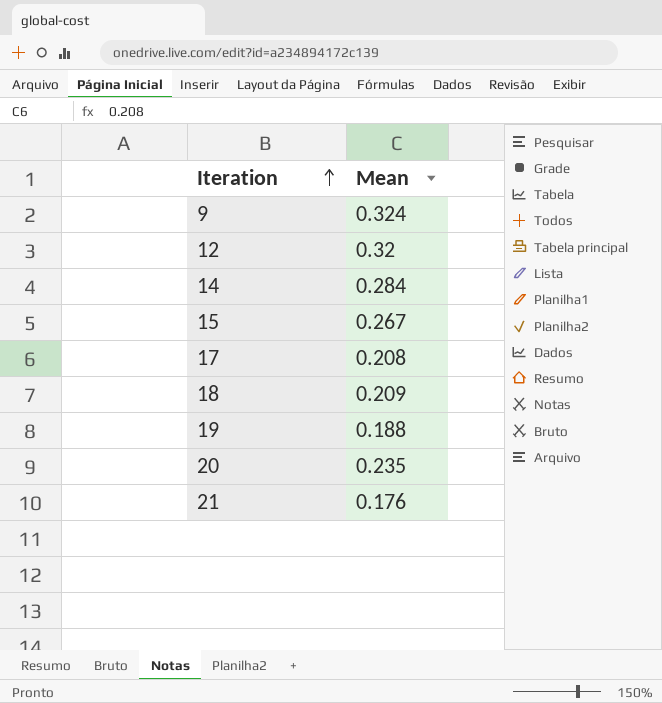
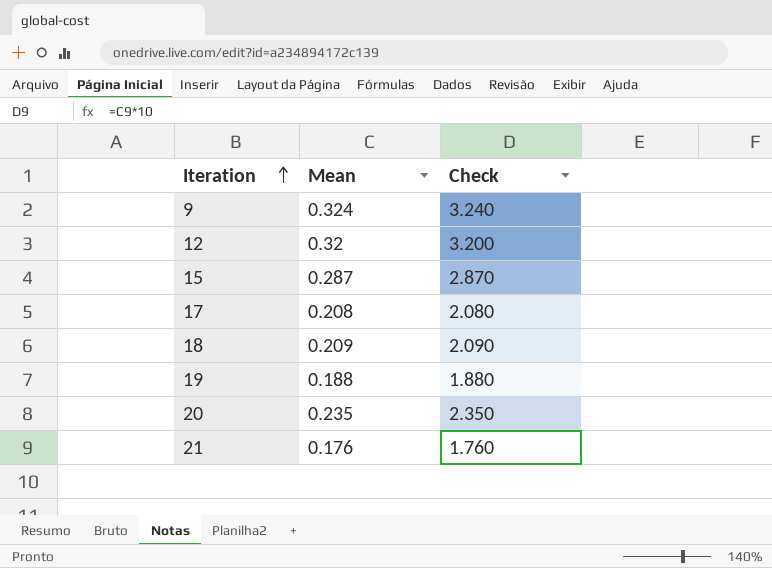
column Check | formula: none -> [Mean] * 10
row 14: 0.284 -> none
15 | Mean: 0.267 -> 0.287

